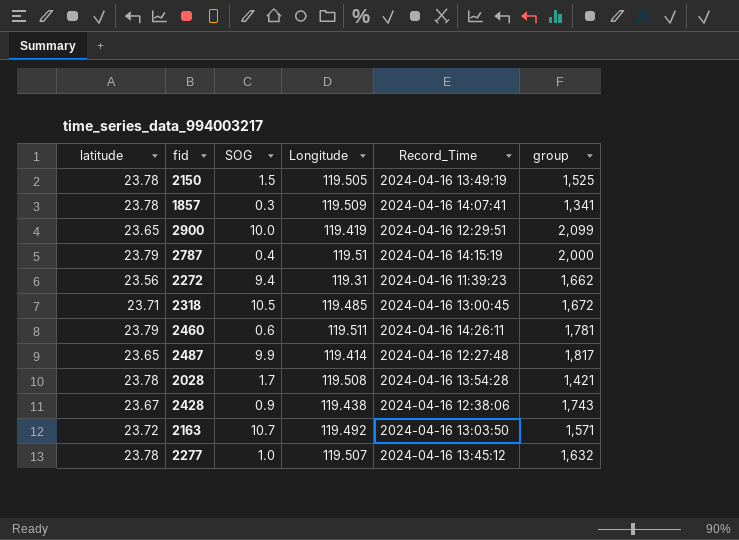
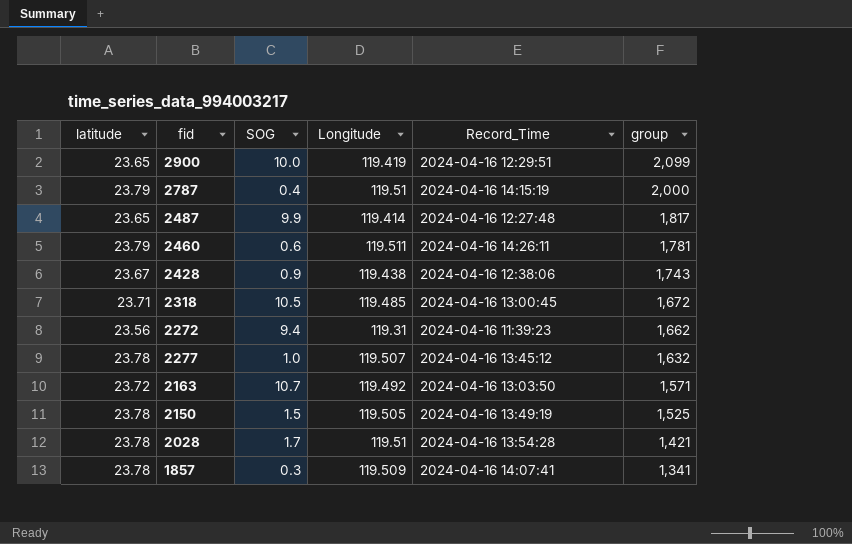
row order: none -> group descending
2028 | Longitude: 119.508 -> 119.51

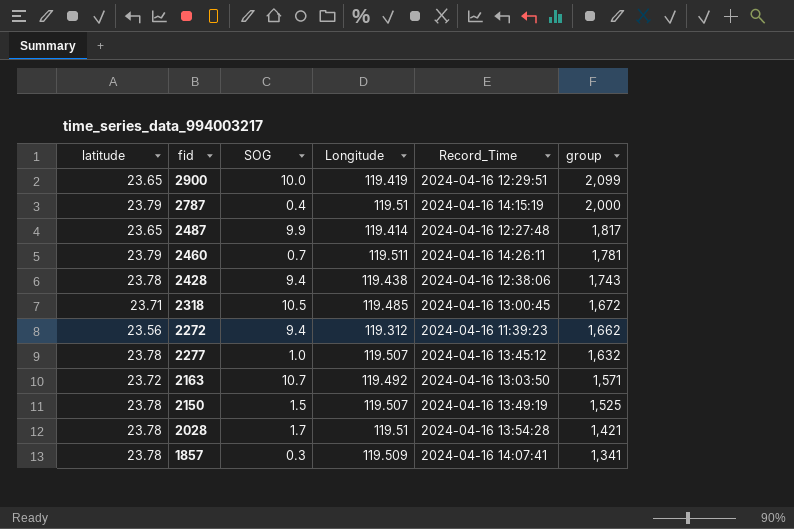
2460 | SOG: 0.6 -> 0.7
2428 | latitude: 23.67 -> 23.78
2428 | SOG: 0.9 -> 9.4
2272 | Longitude: 119.31 -> 119.312
2150 | Longitude: 119.505 -> 119.507

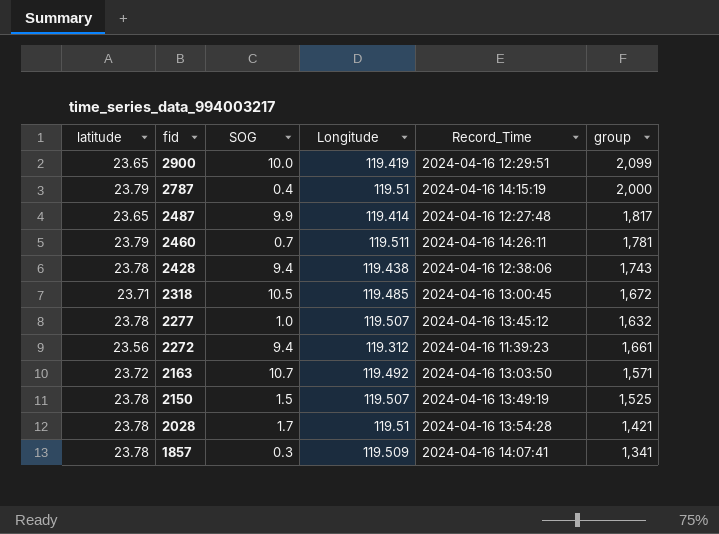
row order: group descending -> fid descending
2272 | group: 1,662 -> 1,661

